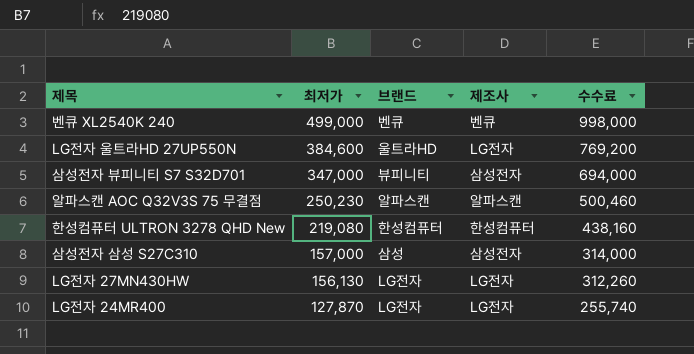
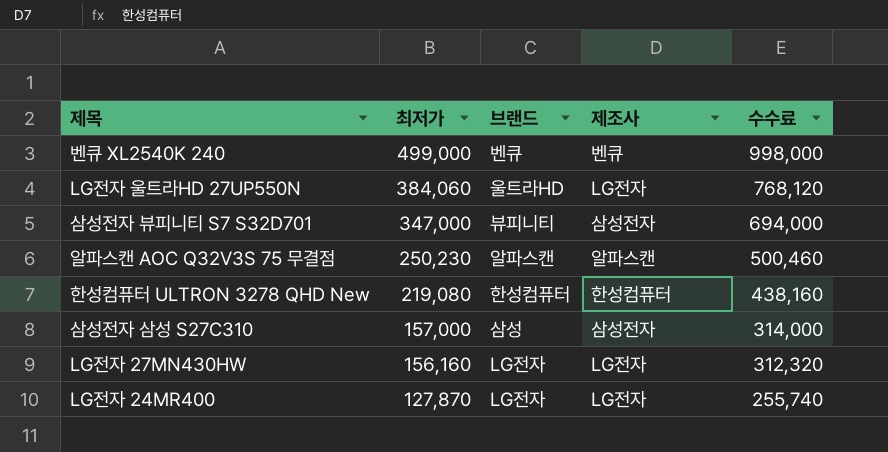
LG전자 울트라HD 27UP550N | 최저가: 384,600 -> 384,060
LG전자 울트라HD 27UP550N | 수수료: 769,200 -> 768,120
LG전자 27MN430HW | 최저가: 156,130 -> 156,160
LG전자 27MN430HW | 수수료: 312,260 -> 312,320

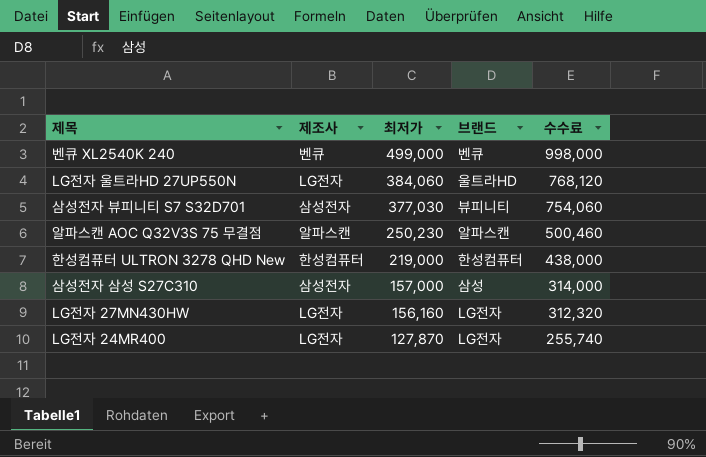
column 제조사 | position: 4 -> 2
삼성전자 뷰피니티 S7 S32D701 | 최저가: 347,000 -> 377,030
삼성전자 뷰피니티 S7 S32D701 | 수수료: 694,000 -> 754,060
한성컴퓨터 ULTRON 3278 QHD New | 최저가: 219,080 -> 219,000
한성컴퓨터 ULTRON 3278 QHD New | 수수료: 438,160 -> 438,000

